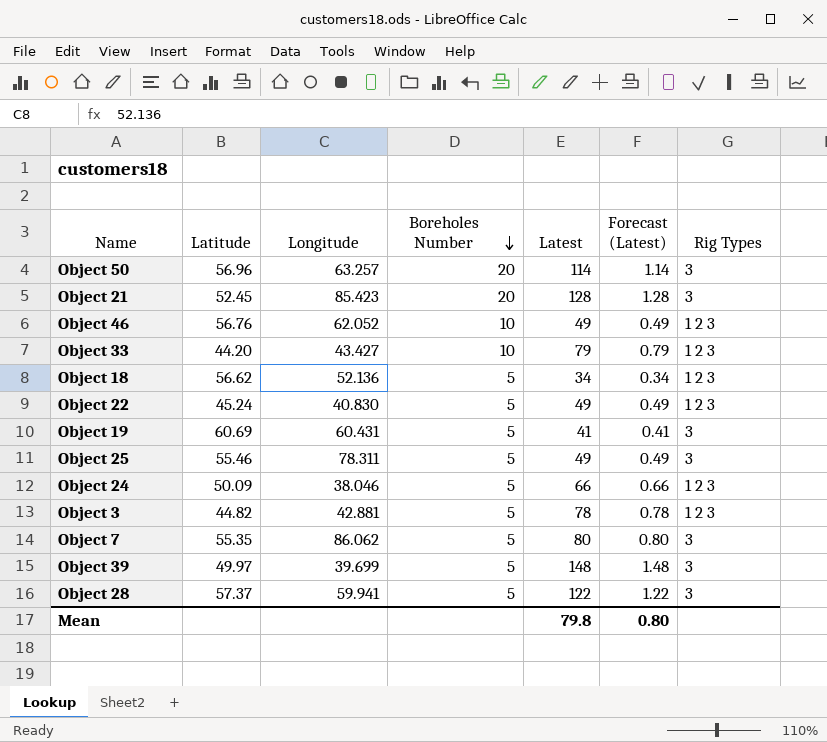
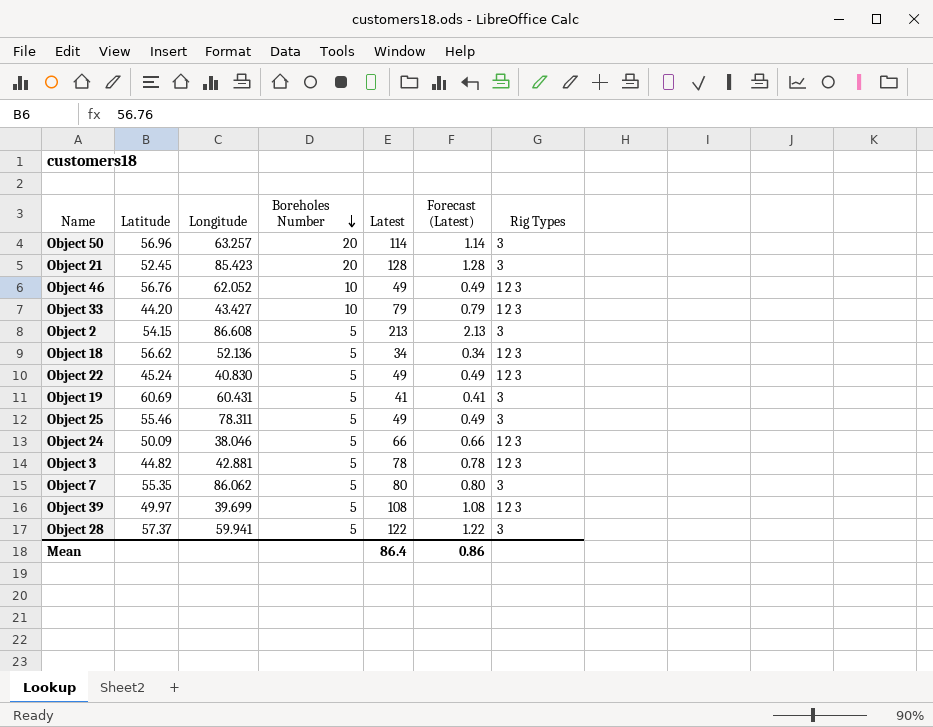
row Object 2: none -> 54.15 | 86.608 | 5 | 213 | 2.13 | 3
Object 39 | Latest: 148 -> 108
Object 39 | Forecast (Latest): 1.48 -> 1.08
Object 39 | Rig Types: 3 -> 1 2 3
Mean | Latest: 79.8 -> 86.4
Mean | Forecast (Latest): 0.80 -> 0.86

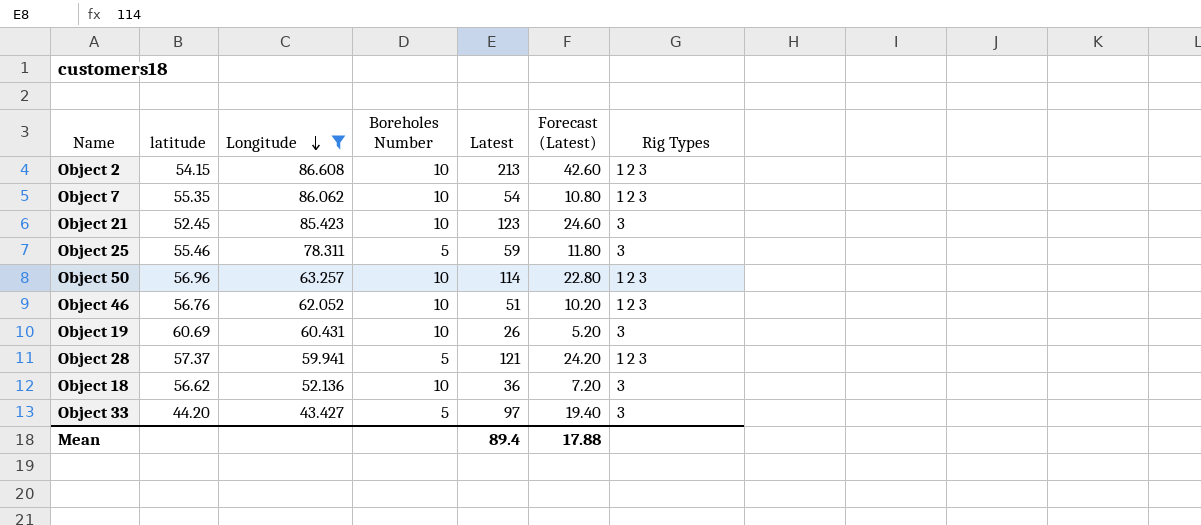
filter: none -> Longitude >= 43.427
row order: Boreholes Number descending -> Longitude descending
column name: Latitude -> latitude
column Forecast (Latest) | formula: [Latest] * 0.01 -> [Latest] * 0.2
Object 2 | Boreholes Number: 5 -> 10
Object 2 | Rig Types: 3 -> 1 2 3
Object 7 | Boreholes Number: 5 -> 10
Object 7 | Latest: 80 -> 54
Object 7 | Rig Types: 3 -> 1 2 3
Object 21 | Boreholes Number: 20 -> 10
Object 21 | Latest: 128 -> 123
Object 25 | Latest: 49 -> 59
Object 50 | Boreholes Number: 20 -> 10
Object 50 | Rig Types: 3 -> 1 2 3
Object 46 | Latest: 49 -> 51
Object 19 | Boreholes Number: 5 -> 10
Object 19 | Latest: 41 -> 26
Object 28 | Latest: 122 -> 121
Object 28 | Rig Types: 3 -> 1 2 3
Object 18 | Boreholes Number: 5 -> 10
Object 18 | Latest: 34 -> 36
Object 18 | Rig Types: 1 2 3 -> 3
Object 33 | Boreholes Number: 10 -> 5
Object 33 | Latest: 79 -> 97
Object 33 | Rig Types: 1 2 3 -> 3
Mean | Latest: 86.4 -> 89.4
Mean | Forecast (Latest): 0.86 -> 17.88

